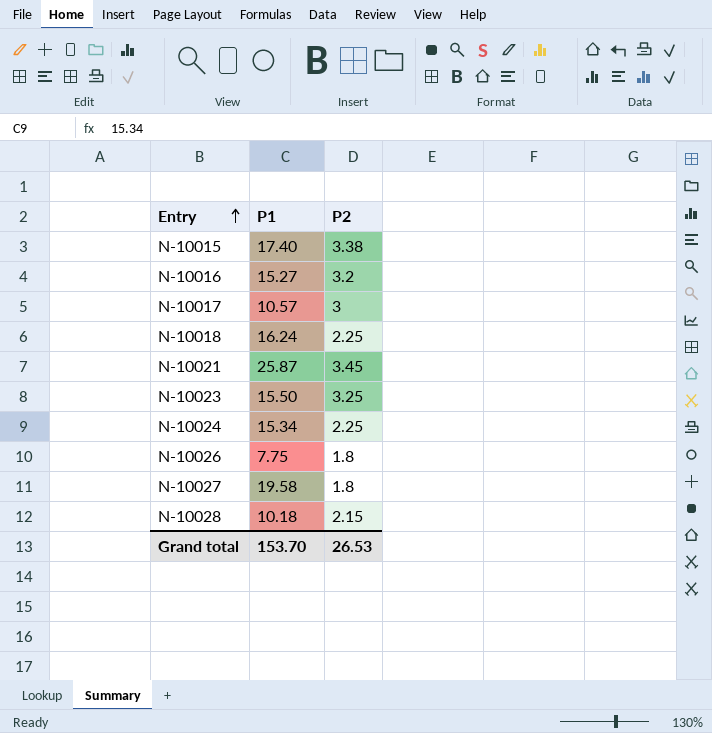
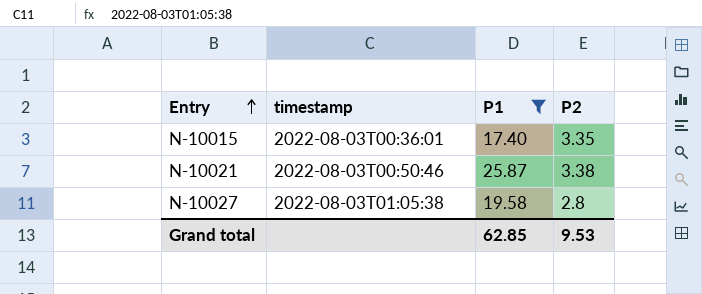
filter: none -> P1 >= 17.40
column timestamp | position: none -> 2
N-10015 | P2: 3.38 -> 3.35
N-10021 | P2: 3.45 -> 3.38
N-10027 | P2: 1.8 -> 2.8
Grand total | P1: 153.70 -> 62.85
Grand total | P2: 26.53 -> 9.53

